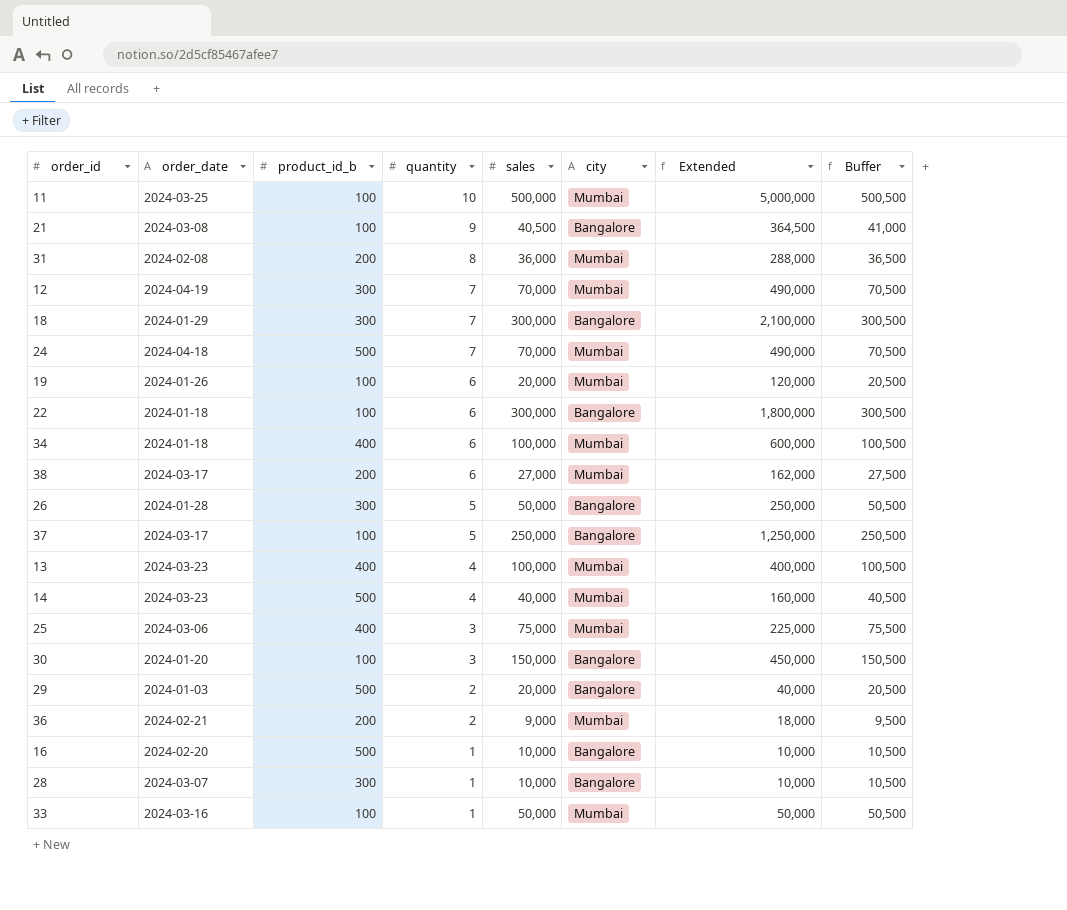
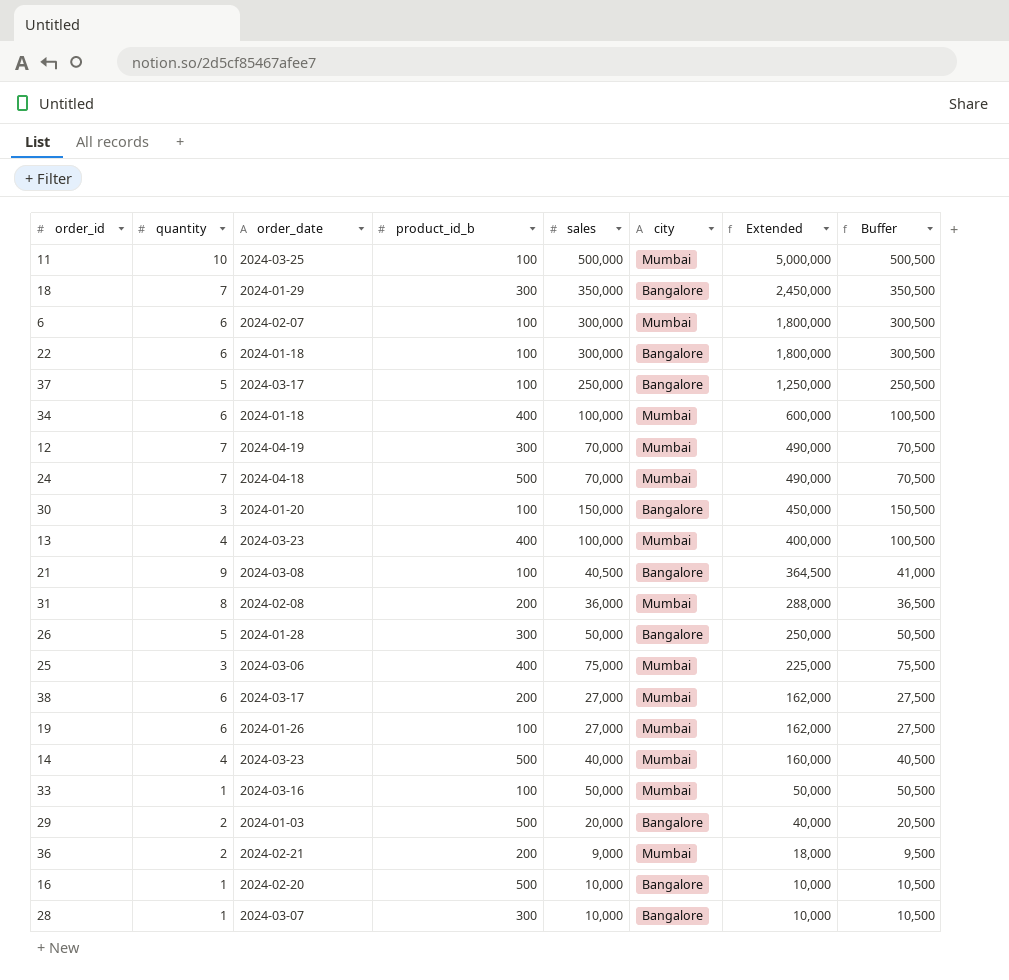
row order: quantity descending -> Extended descending
column quantity | position: 4 -> 2
18 | sales: 300,000 -> 350,000
18 | Extended: 2,100,000 -> 2,450,000
18 | Buffer: 300,500 -> 350,500
row 6: none -> 6 | 2024-02-07 | 100 | 300,000 | Mumbai | 1,800,000 | 300,500
19 | sales: 20,000 -> 27,000
19 | Extended: 120,000 -> 162,000
19 | Buffer: 20,500 -> 27,500

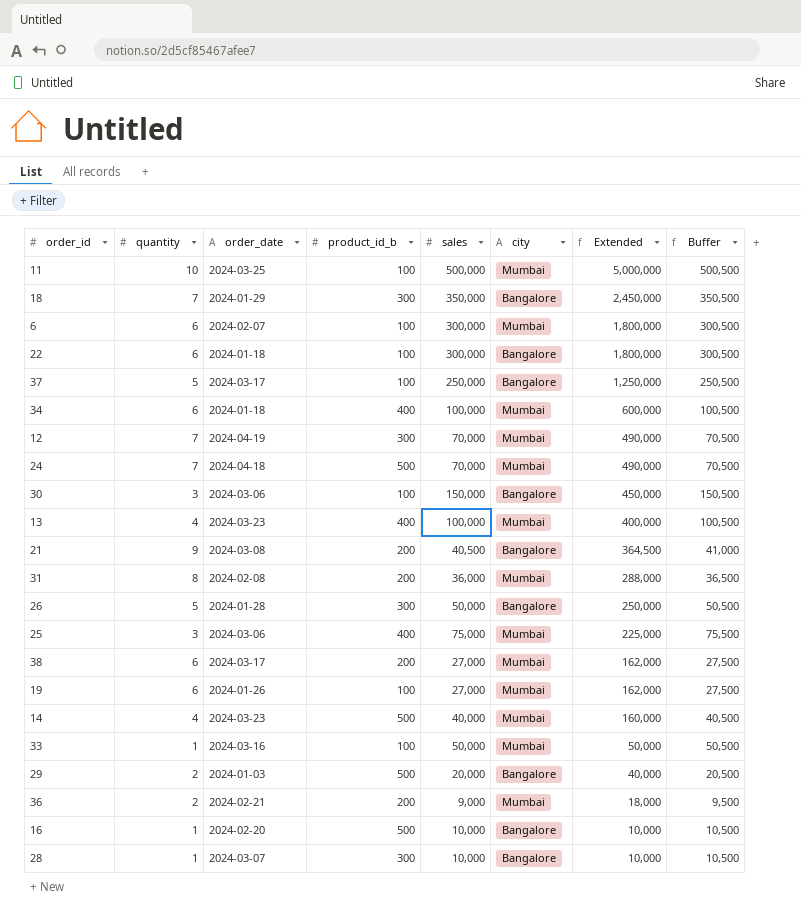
30 | order_date: 2024-01-20 -> 2024-03-06
21 | product_id_b: 100 -> 200

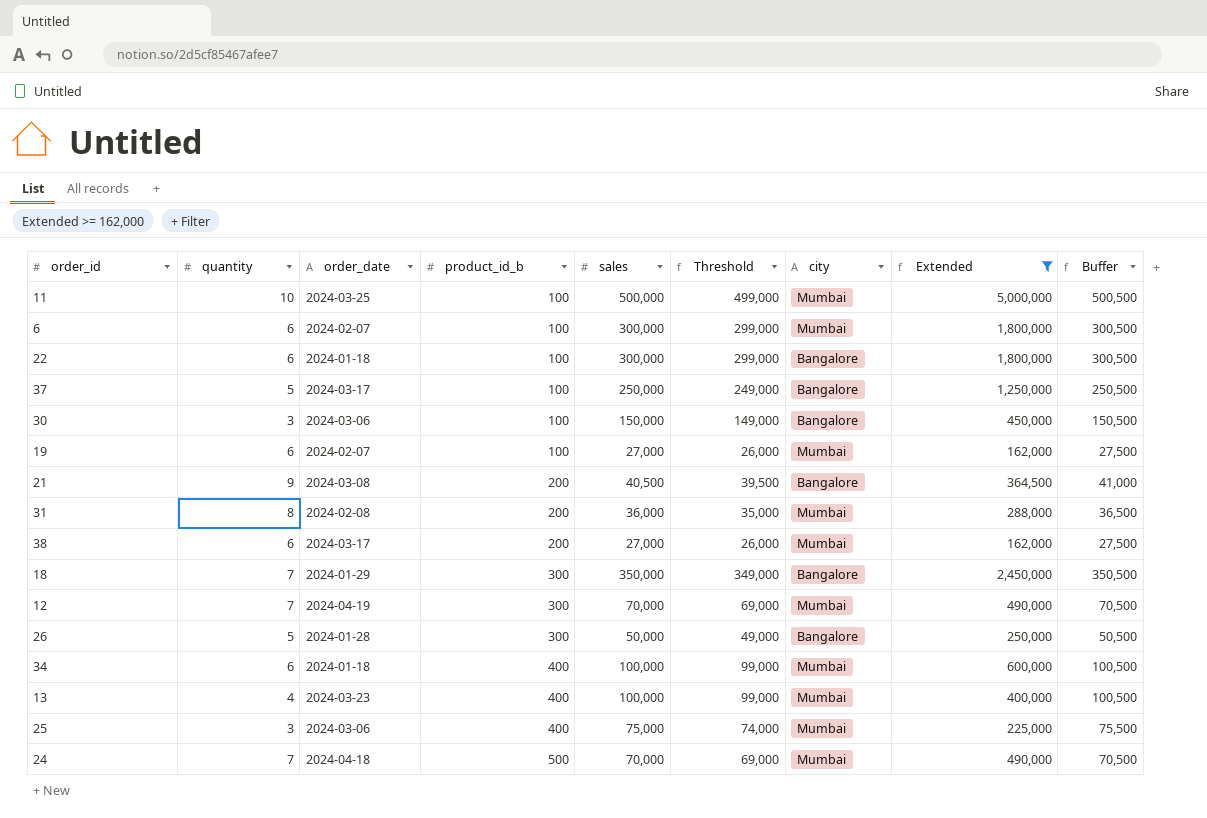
filter: none -> Extended >= 162,000
row order: Extended descending -> product_id_b ascending
column Threshold | formula: none -> [sales] - 1000
19 | order_date: 2024-01-26 -> 2024-02-07

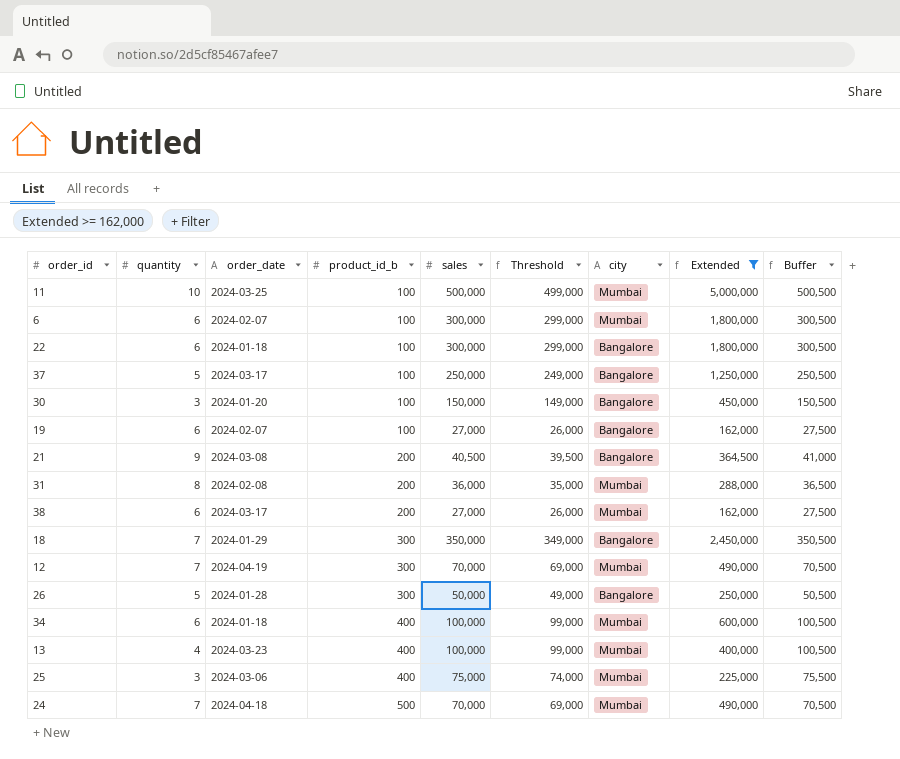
30 | order_date: 2024-03-06 -> 2024-01-20
19 | city: Mumbai -> Bangalore

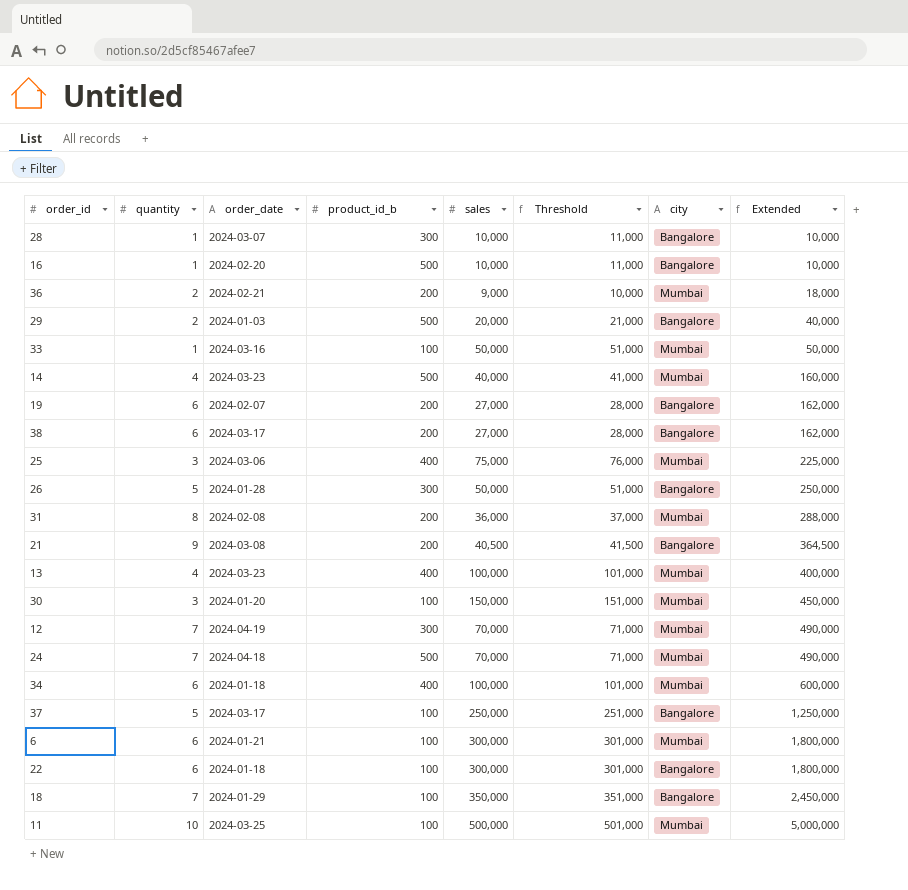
filter: Extended >= 162,000 -> none
row order: product_id_b ascending -> Extended ascending
column Buffer | formula: [sales] + 500 -> none
column Threshold | formula: [sales] - 1000 -> [sales] + 1000
19 | product_id_b: 100 -> 200
38 | city: Mumbai -> Bangalore
30 | city: Bangalore -> Mumbai
6 | order_date: 2024-02-07 -> 2024-01-21
18 | product_id_b: 300 -> 100

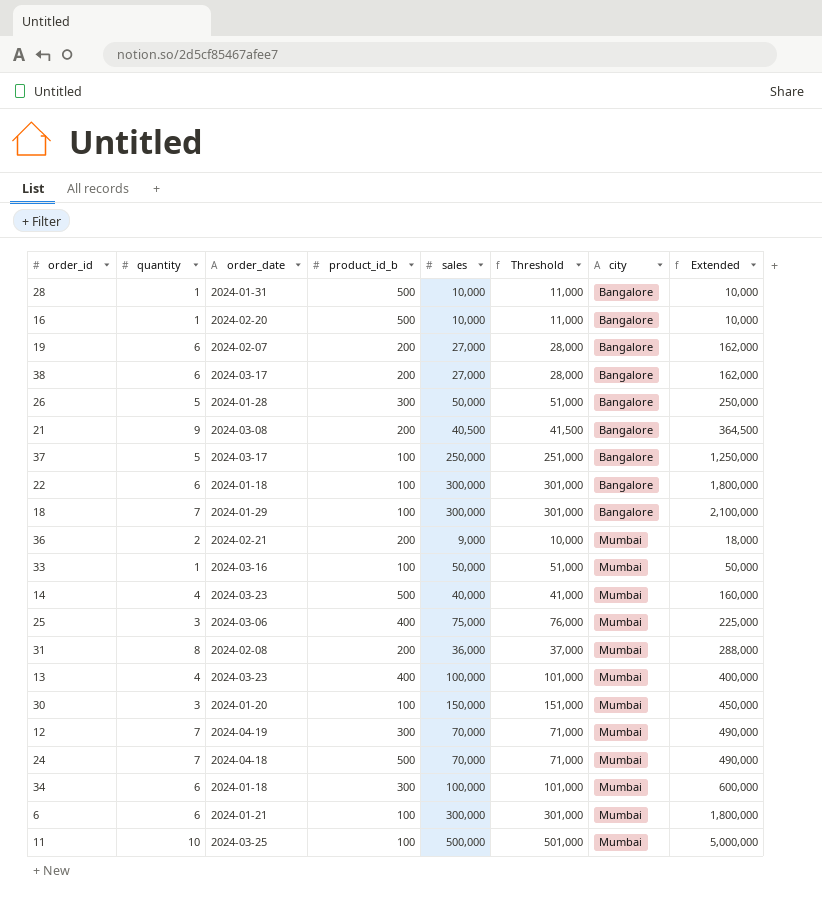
row order: Extended ascending -> city ascending
row 29: 2 | 2024-01-03 | 500 | 20,000 | 21,000 | Bangalore | 40,000 -> none
28 | order_date: 2024-03-07 -> 2024-01-31
28 | product_id_b: 300 -> 500
18 | sales: 350,000 -> 300,000
18 | Threshold: 351,000 -> 301,000
18 | Extended: 2,450,000 -> 2,100,000
34 | product_id_b: 400 -> 300

